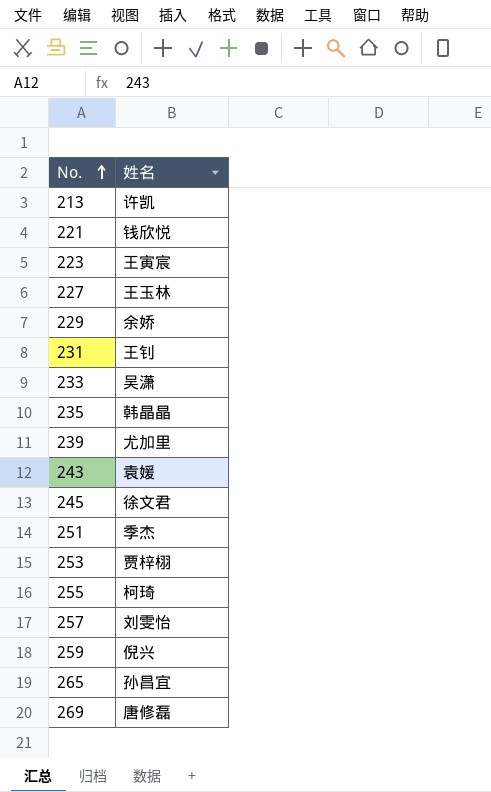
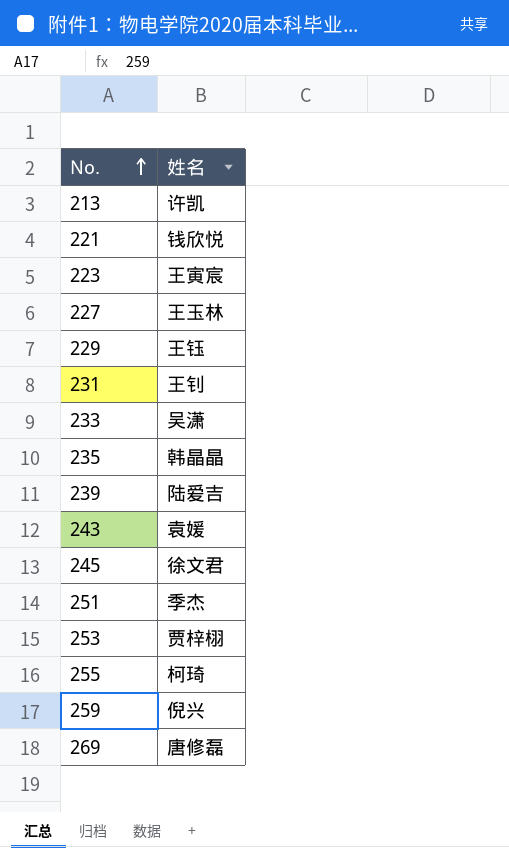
row 257: 刘雯怡 -> none
row 265: 孙昌宜 -> none
229 | 姓名: 余娇 -> 王钰
239 | 姓名: 尤加里 -> 陆爱吉

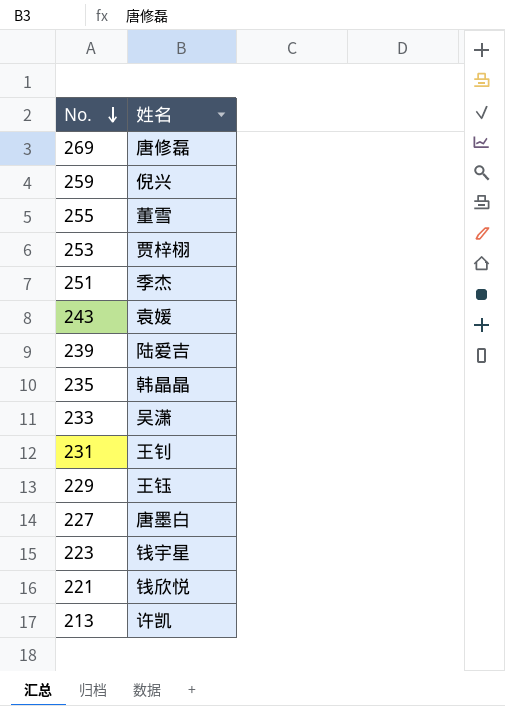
row order: No. ascending -> No. descending
row 245: 徐文君 -> none
255 | 姓名: 柯琦 -> 董雪
227 | 姓名: 王玉林 -> 唐墨白
223 | 姓名: 王寅宸 -> 钱宇星

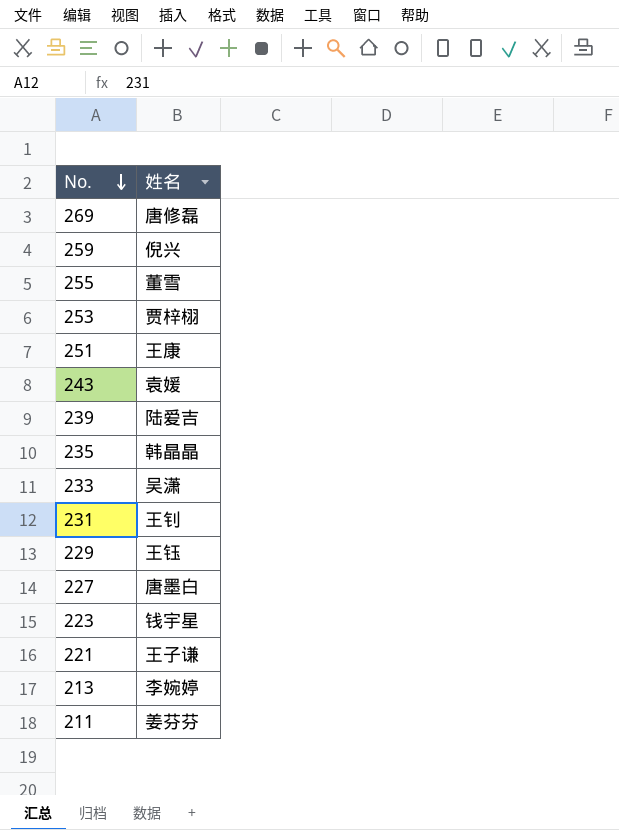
251 | 姓名: 季杰 -> 王康
221 | 姓名: 钱欣悦 -> 王子谦
213 | 姓名: 许凯 -> 李婉婷
row 211: none -> 姜芬芬

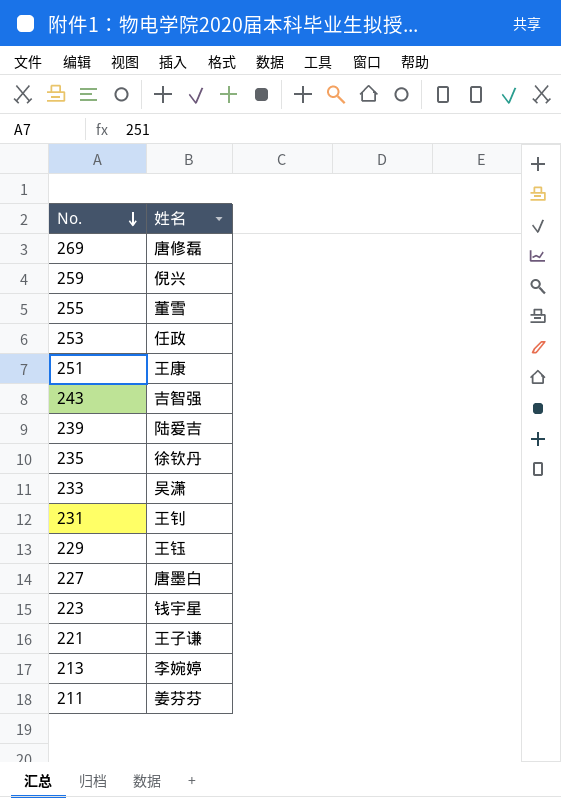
253 | 姓名: 贾梓栩 -> 任政
243 | 姓名: 袁媛 -> 吉智强
235 | 姓名: 韩晶晶 -> 徐钦丹

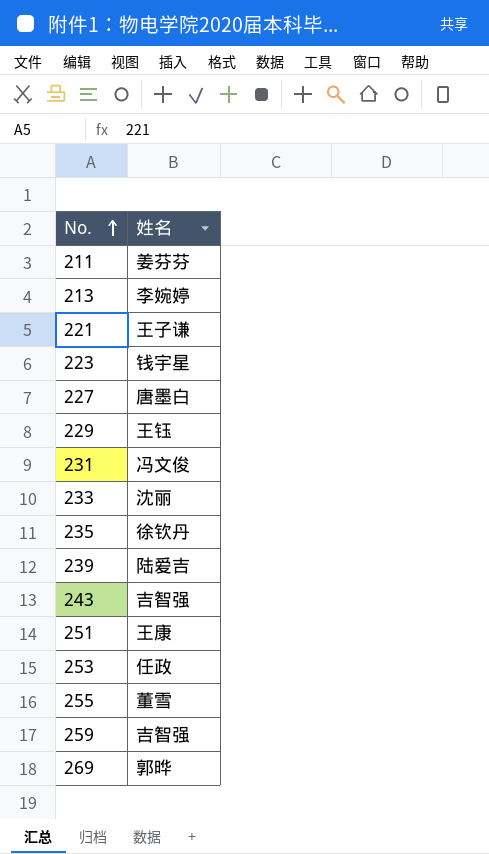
row order: No. descending -> No. ascending
231 | 姓名: 王钊 -> 冯文俊
233 | 姓名: 吴潇 -> 沈丽
259 | 姓名: 倪兴 -> 吉智强
269 | 姓名: 唐修磊 -> 郭晔

